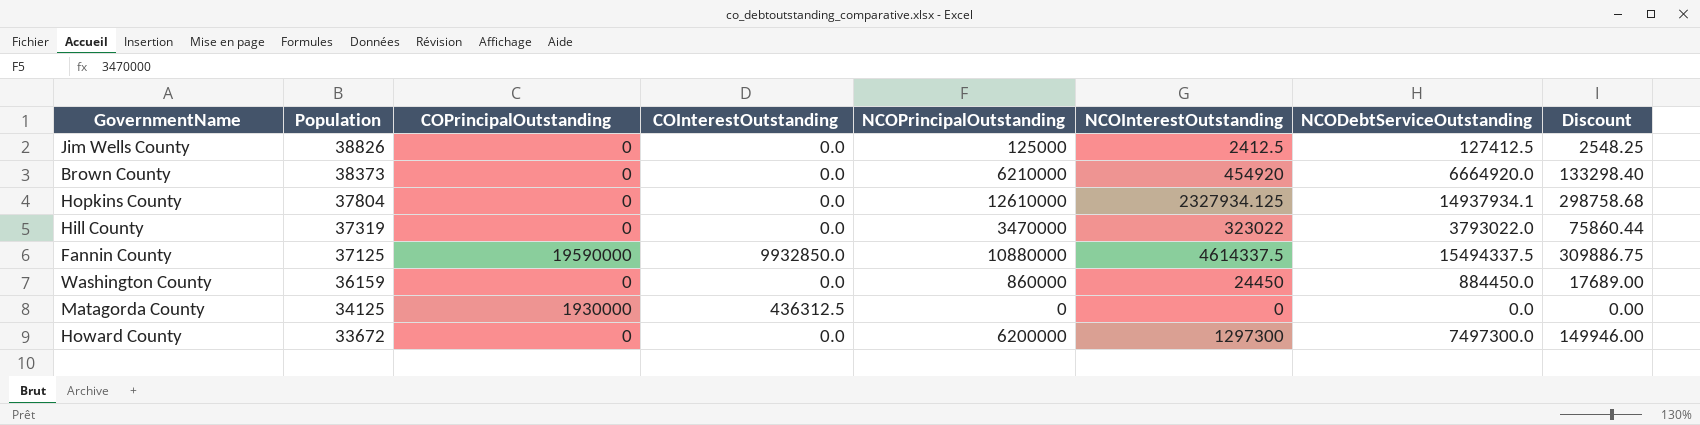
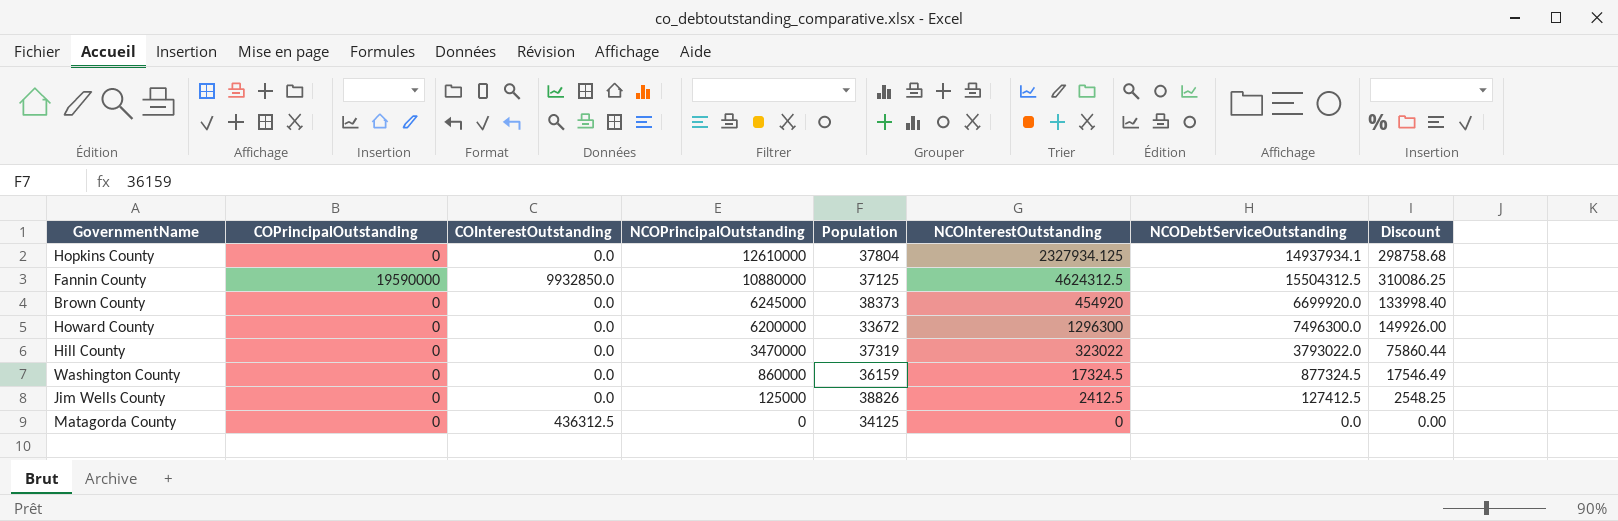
row order: Population descending -> NCOPrincipalOutstanding descending
column Population | position: 2 -> 5
Fannin County | NCOInterestOutstanding: 4614337.5 -> 4624312.5
Fannin County | NCODebtServiceOutstanding: 15494337.5 -> 15504312.5
Fannin County | Discount: 309886.75 -> 310086.25
Brown County | NCOPrincipalOutstanding: 6210000 -> 6245000
Brown County | NCODebtServiceOutstanding: 6664920.0 -> 6699920.0
Brown County | Discount: 133298.40 -> 133998.40
Howard County | NCOInterestOutstanding: 1297300 -> 1296300
Howard County | NCODebtServiceOutstanding: 7497300.0 -> 7496300.0
Howard County | Discount: 149946.00 -> 149926.00
Washington County | NCOInterestOutstanding: 24450 -> 17324.5
Washington County | NCODebtServiceOutstanding: 884450.0 -> 877324.5
Washington County | Discount: 17689.00 -> 17546.49
Matagorda County | COPrincipalOutstanding: 1930000 -> 0

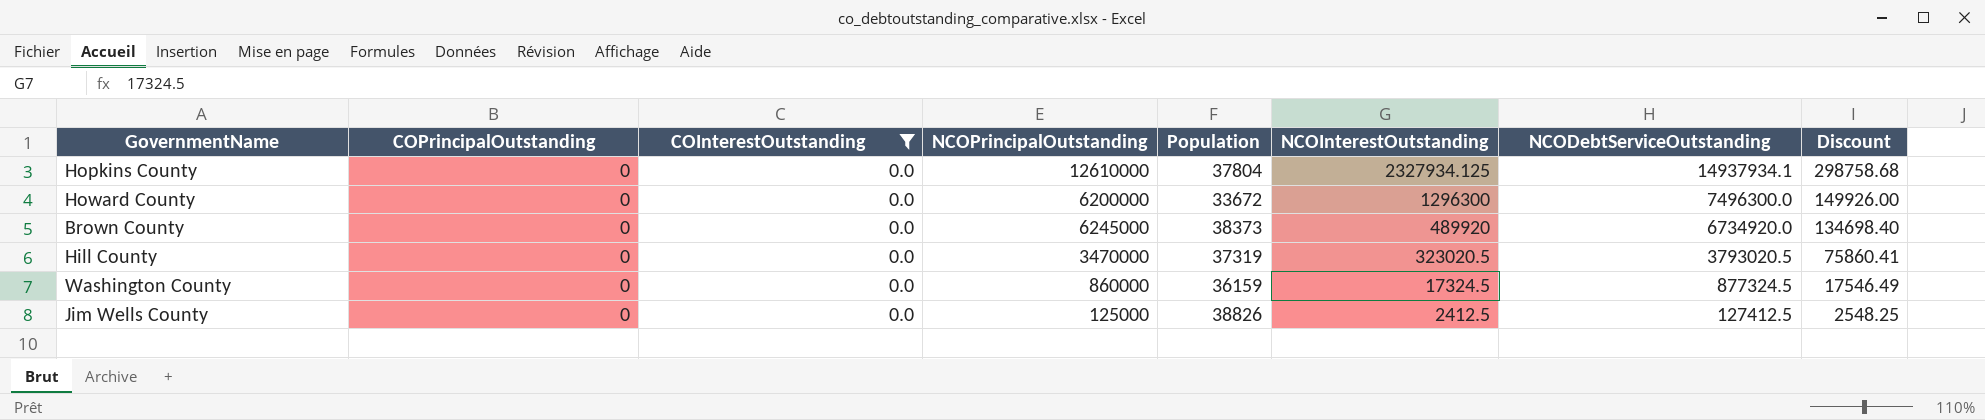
filter: none -> COInterestOutstanding = 0.0
row order: NCOPrincipalOutstanding descending -> NCOInterestOutstanding descending
Brown County | NCOInterestOutstanding: 454920 -> 489920
Brown County | NCODebtServiceOutstanding: 6699920.0 -> 6734920.0
Brown County | Discount: 133998.40 -> 134698.40
Hill County | NCOInterestOutstanding: 323022 -> 323020.5
Hill County | NCODebtServiceOutstanding: 3793022.0 -> 3793020.5
Hill County | Discount: 75860.44 -> 75860.41

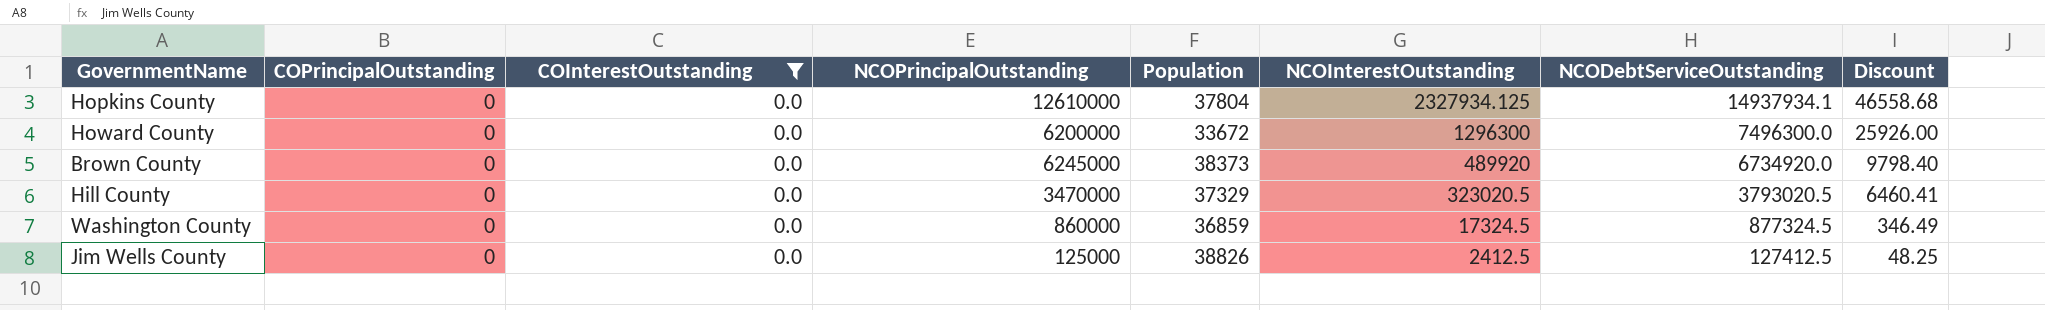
column Discount | formula: [NCODebtServiceOutstanding] * 0.02 -> [NCOInterestOutstanding] * 0.02
Hill County | Population: 37319 -> 37329
Washington County | Population: 36159 -> 36859

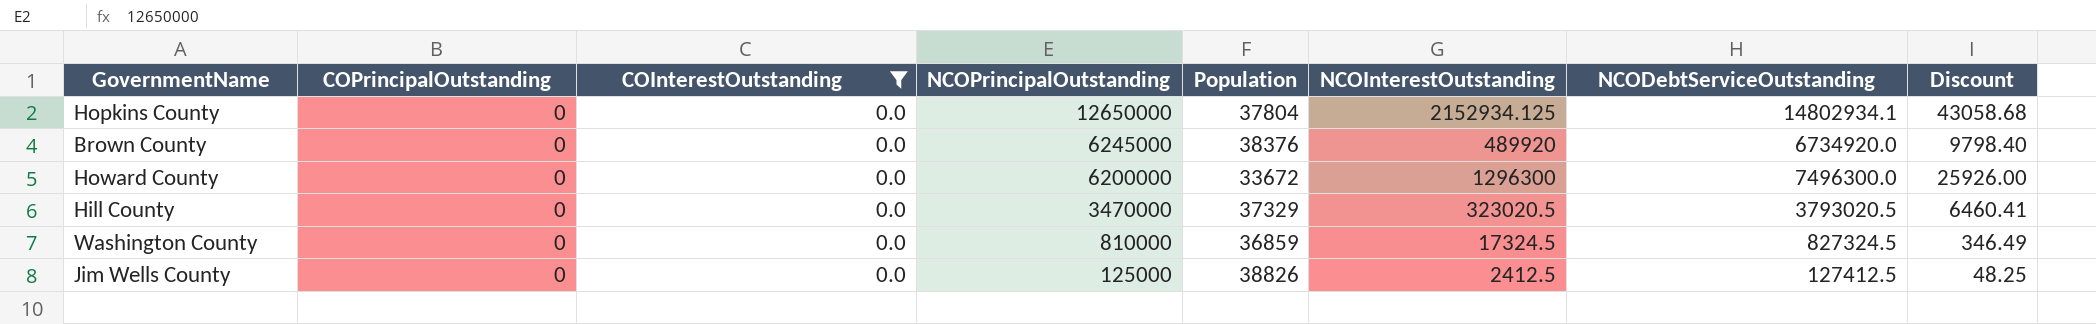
row order: NCOInterestOutstanding descending -> NCOPrincipalOutstanding descending
Hopkins County | NCOPrincipalOutstanding: 12610000 -> 12650000
Hopkins County | NCOInterestOutstanding: 2327934.125 -> 2152934.125
Hopkins County | NCODebtServiceOutstanding: 14937934.1 -> 14802934.1
Hopkins County | Discount: 46558.68 -> 43058.68
Brown County | Population: 38373 -> 38376
Washington County | NCOPrincipalOutstanding: 860000 -> 810000
Washington County | NCODebtServiceOutstanding: 877324.5 -> 827324.5

